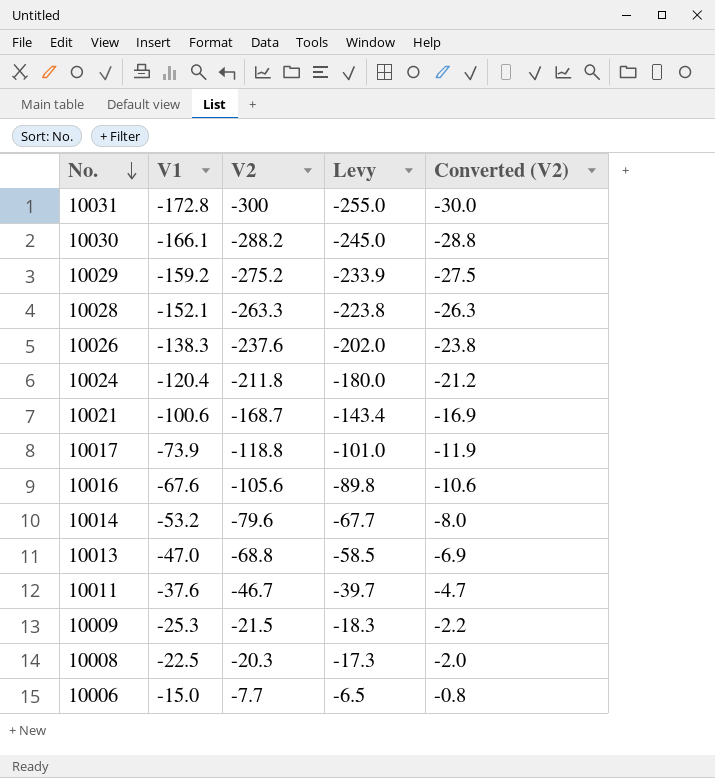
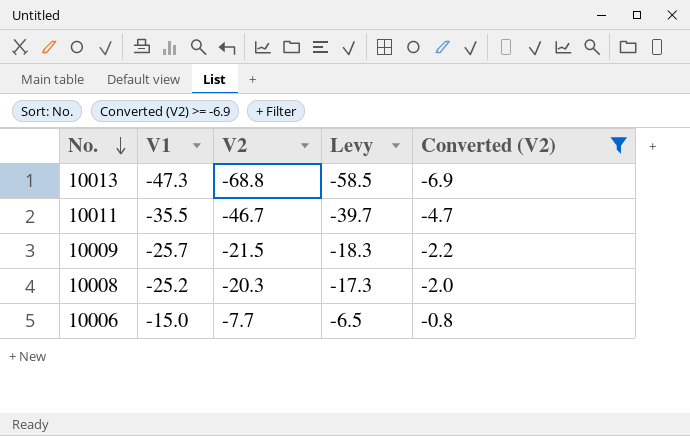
filter: none -> Converted (V2) >= -6.9
10013 | V1: -47.0 -> -47.3
10011 | V1: -37.6 -> -35.5
10009 | V1: -25.3 -> -25.7
10008 | V1: -22.5 -> -25.2

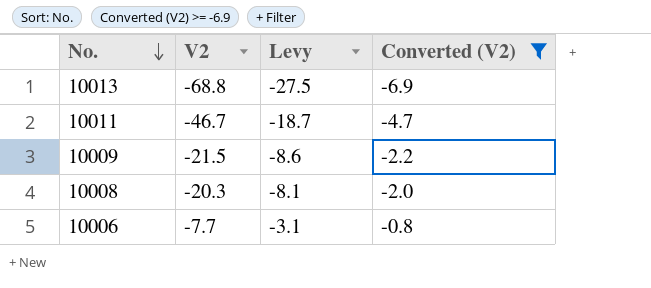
column V1 | position: 2 -> none
column Levy | formula: [V2] * 0.85 -> [V2] * 0.4

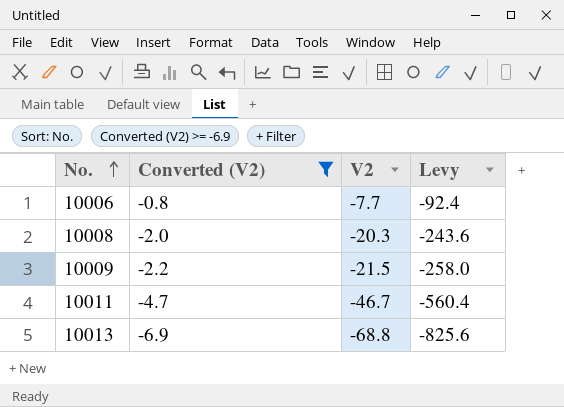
row order: No. descending -> No. ascending
column Converted (V2) | position: 4 -> 2
column Levy | formula: [V2] * 0.4 -> [V2] * 12

